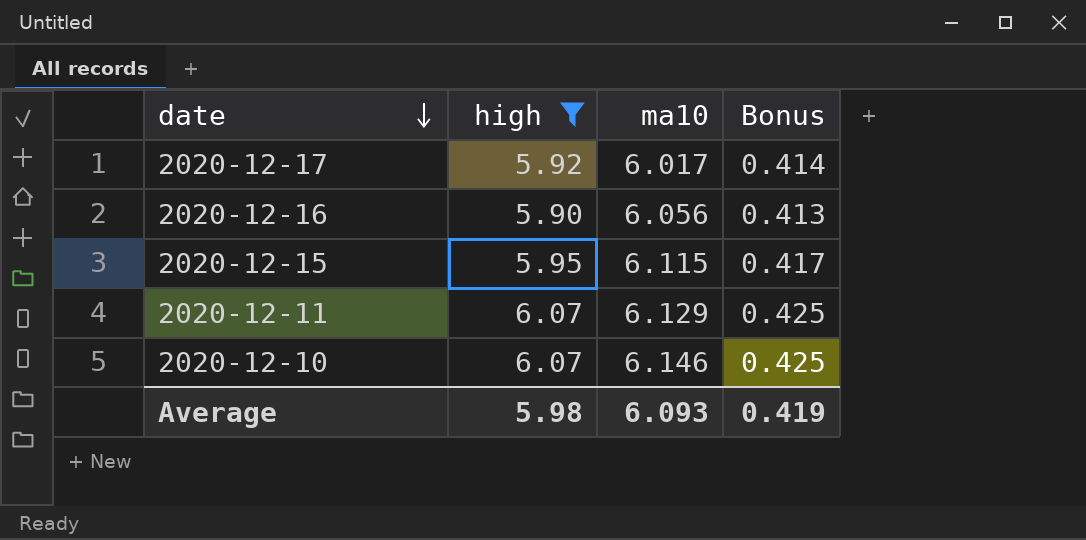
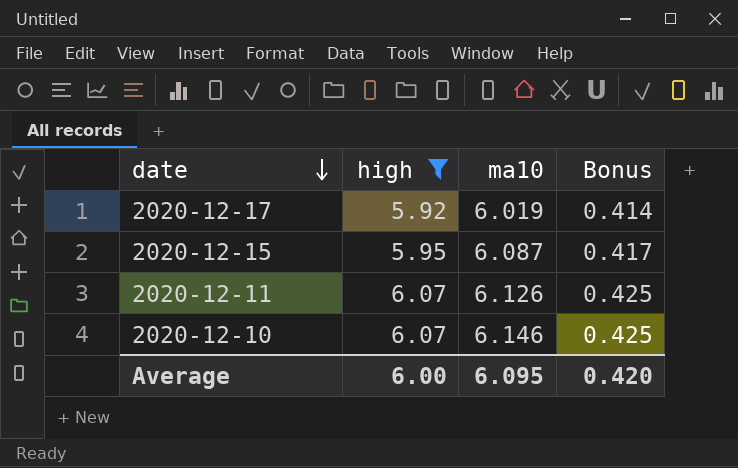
row 2020-12-16: 5.90 | 6.056 | 0.413 -> none
2020-12-17 | ma10: 6.017 -> 6.019
2020-12-15 | ma10: 6.115 -> 6.087
2020-12-11 | ma10: 6.129 -> 6.126
Average | high: 5.98 -> 6.00
Average | ma10: 6.093 -> 6.095
Average | Bonus: 0.419 -> 0.420

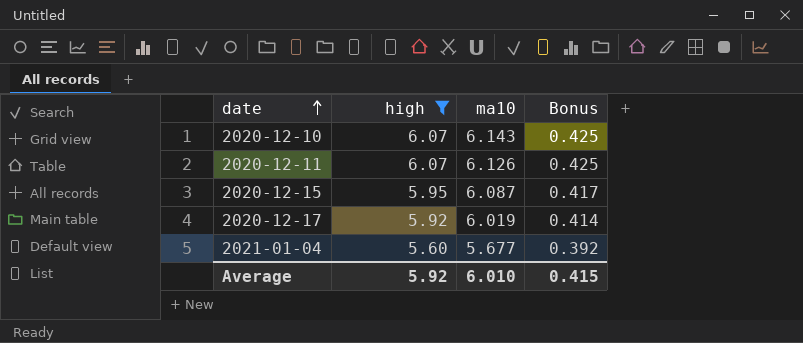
row order: date descending -> date ascending
2020-12-10 | ma10: 6.146 -> 6.143
row 2021-01-04: none -> 5.60 | 5.677 | 0.392
Average | high: 6.00 -> 5.92
Average | ma10: 6.095 -> 6.010
Average | Bonus: 0.420 -> 0.415

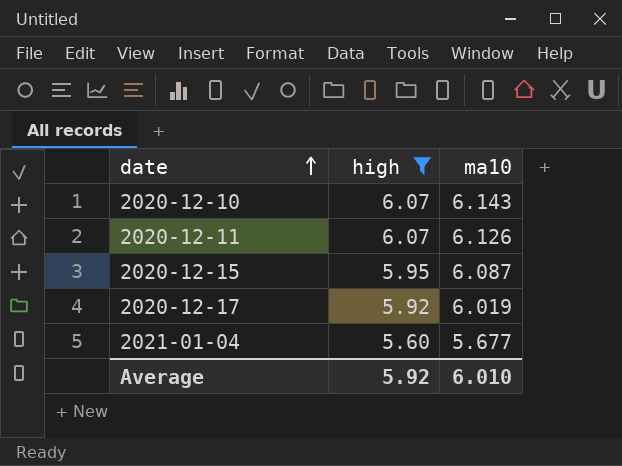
column Bonus | formula: [high] * 0.07 -> none

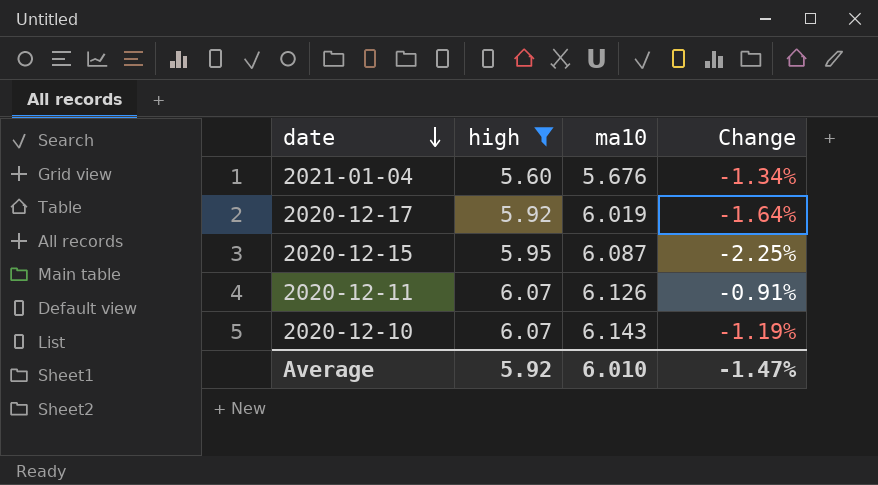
row order: date ascending -> date descending
column Change | formula: none -> ([high] - [ma10]) / [ma10]
2021-01-04 | ma10: 5.677 -> 5.676

